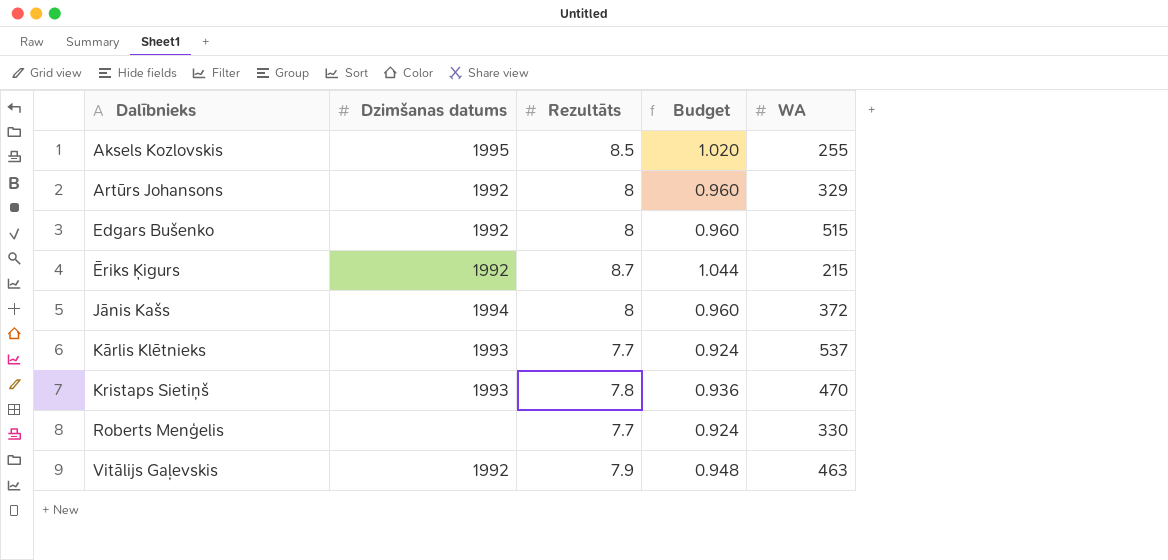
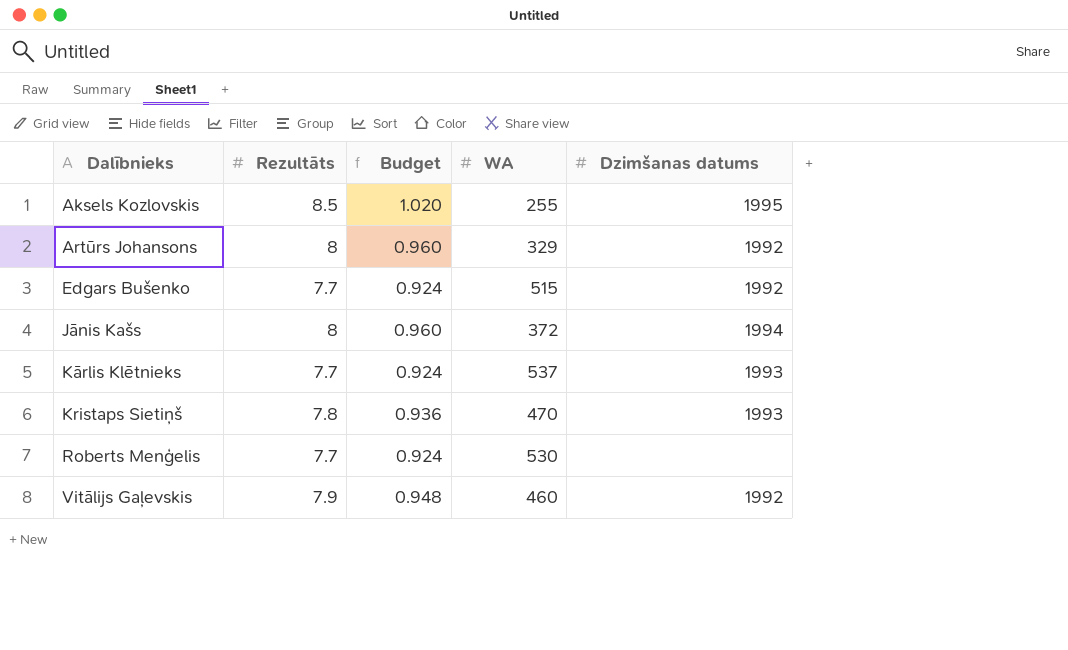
column Dzimšanas datums | position: 2 -> 5
row Ēriks Ķigurs: 1992 | 8.7 | 1.044 | 215 -> none
Edgars Bušenko | Rezultāts: 8 -> 7.7
Edgars Bušenko | Budget: 0.960 -> 0.924
Roberts Menģelis | WA: 330 -> 530
Vitālijs Gaļevskis | WA: 463 -> 460

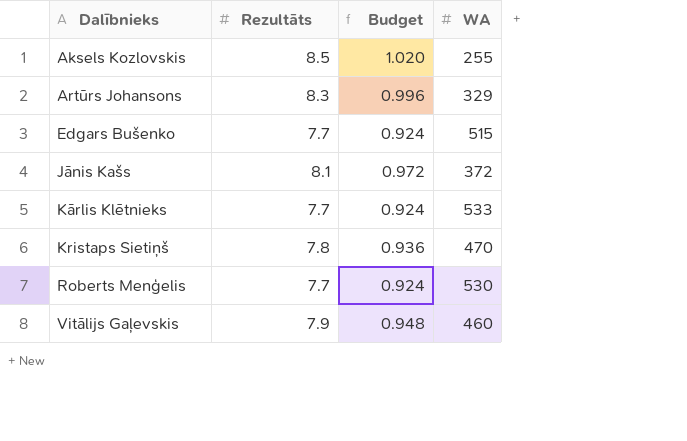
column Dzimšanas datums | position: 5 -> none
Artūrs Johansons | Rezultāts: 8 -> 8.3
Artūrs Johansons | Budget: 0.960 -> 0.996
Jānis Kašs | Rezultāts: 8 -> 8.1
Jānis Kašs | Budget: 0.960 -> 0.972
Kārlis Klētnieks | WA: 537 -> 533

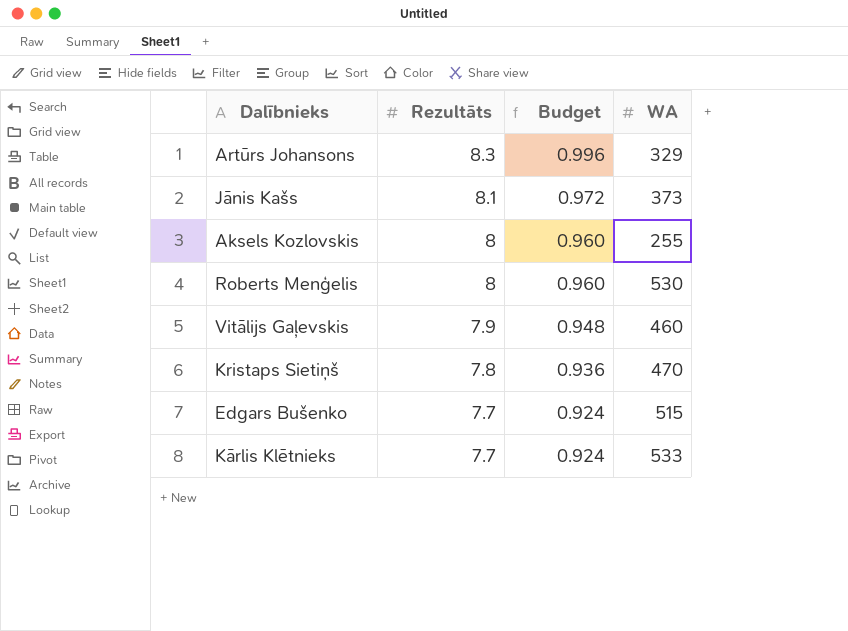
row order: Dalībnieks ascending -> Rezultāts descending
Jānis Kašs | WA: 372 -> 373
Aksels Kozlovskis | Rezultāts: 8.5 -> 8
Aksels Kozlovskis | Budget: 1.020 -> 0.960
Roberts Menģelis | Rezultāts: 7.7 -> 8
Roberts Menģelis | Budget: 0.924 -> 0.960

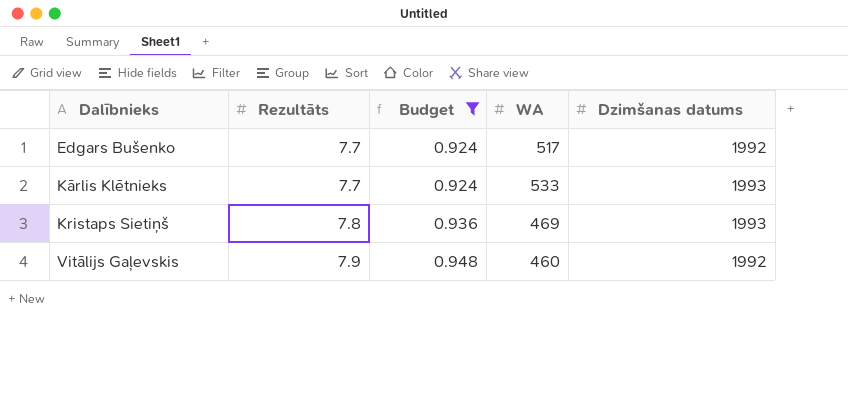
filter: none -> Budget <= 0.948
row order: Rezultāts descending -> Dalībnieks ascending
column Dzimšanas datums | position: none -> 5
Edgars Bušenko | WA: 515 -> 517
Kristaps Sietiņš | WA: 470 -> 469

